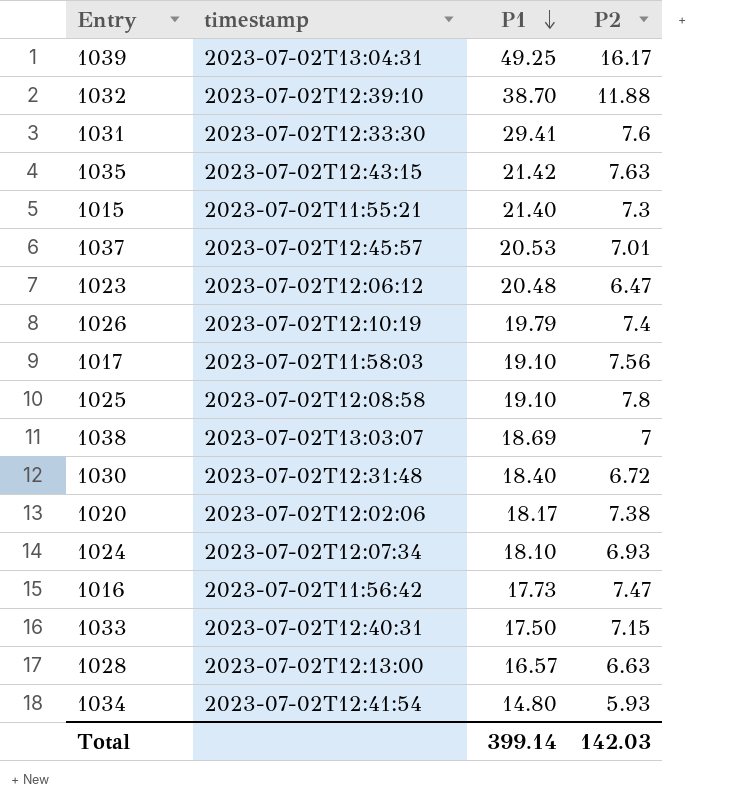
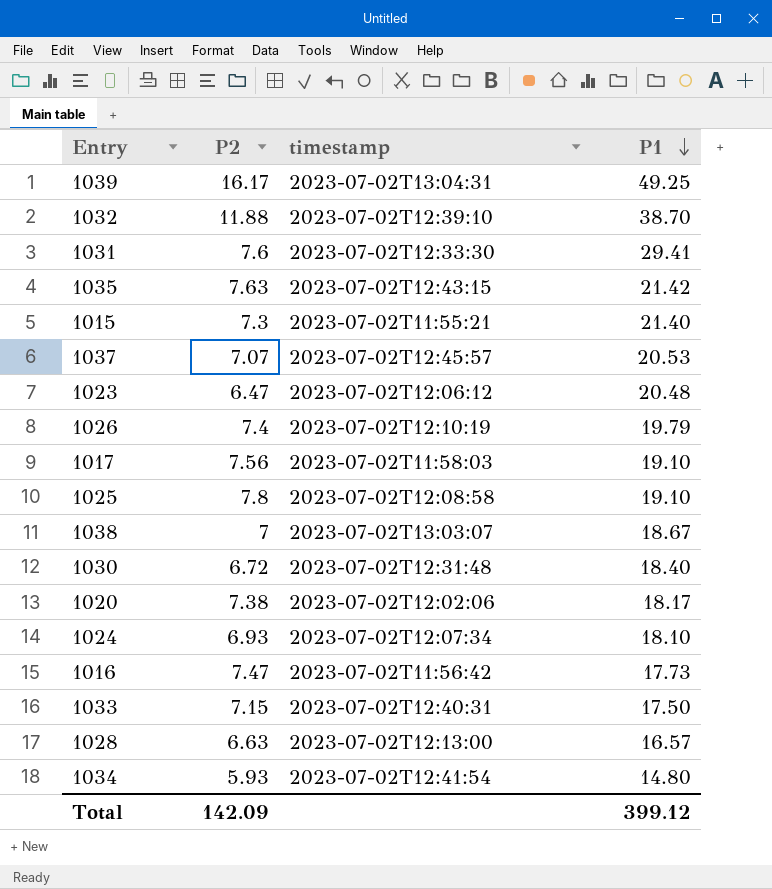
column P2 | position: 4 -> 2
1037 | P2: 7.01 -> 7.07
1038 | P1: 18.69 -> 18.67
Total | P2: 142.03 -> 142.09
Total | P1: 399.14 -> 399.12

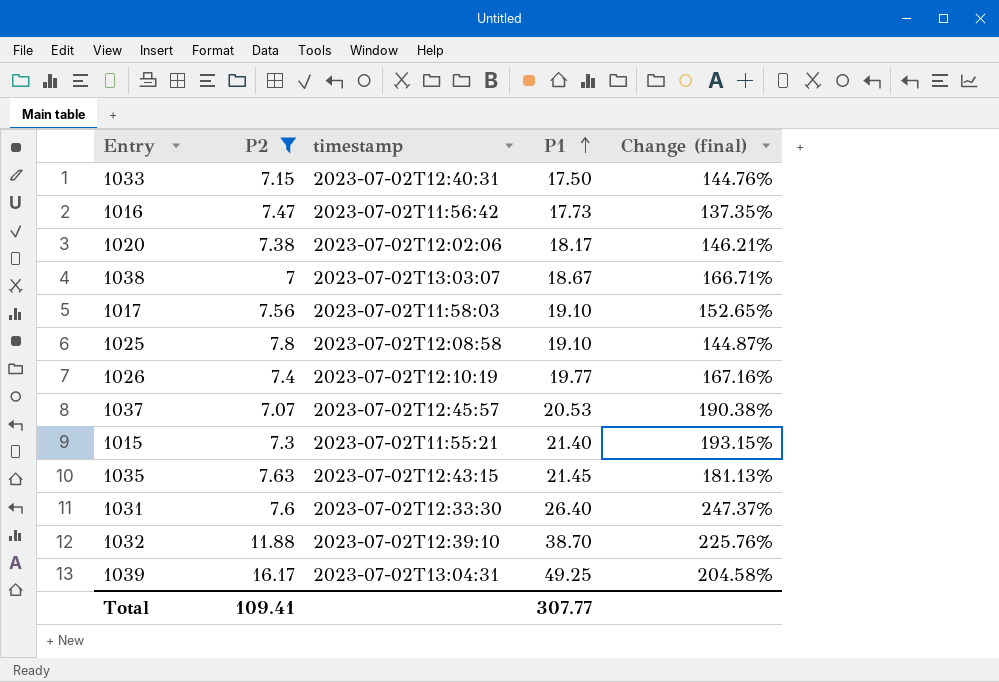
filter: none -> P2 >= 7
row order: P1 descending -> P1 ascending
column Change (final) | formula: none -> ([P1] - [P2]) / [P2]
1026 | P1: 19.79 -> 19.77
1035 | P1: 21.42 -> 21.45
1031 | P1: 29.41 -> 26.40
Total | P2: 142.09 -> 109.41
Total | P1: 399.12 -> 307.77

